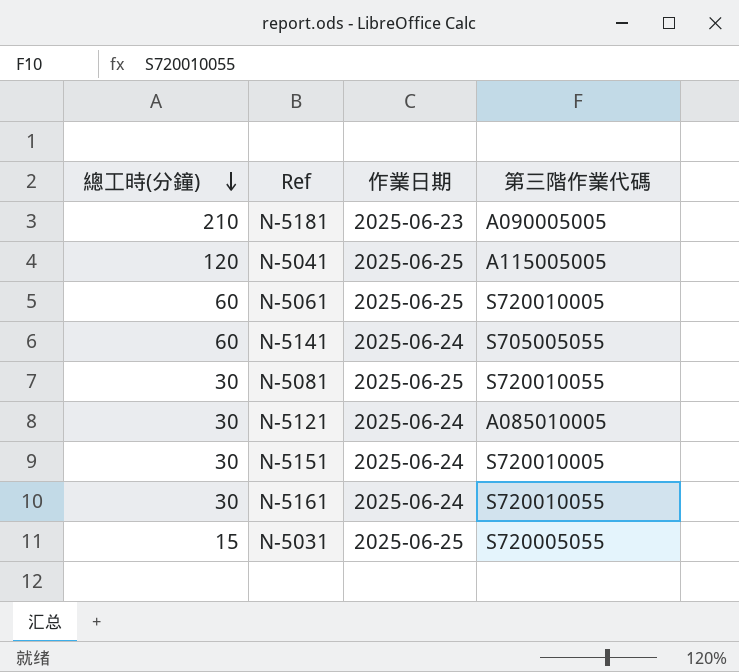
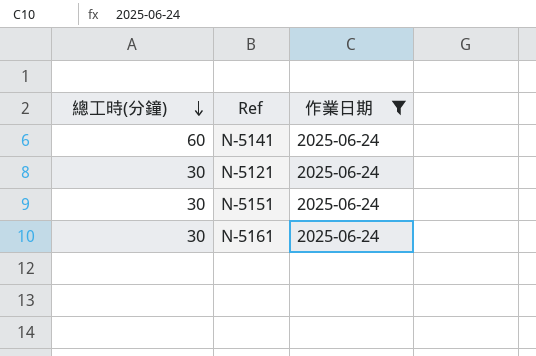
filter: none -> 作業日期 = 2025-06-24
column 第三階作業代碼 | position: 4 -> none

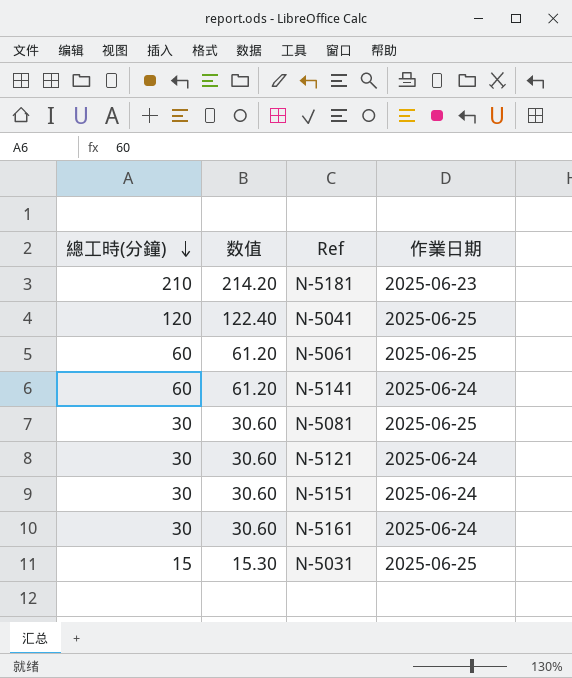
filter: 作業日期 = 2025-06-24 -> none
column 数值 | formula: none -> [總工時(分鐘)] * 1.02

